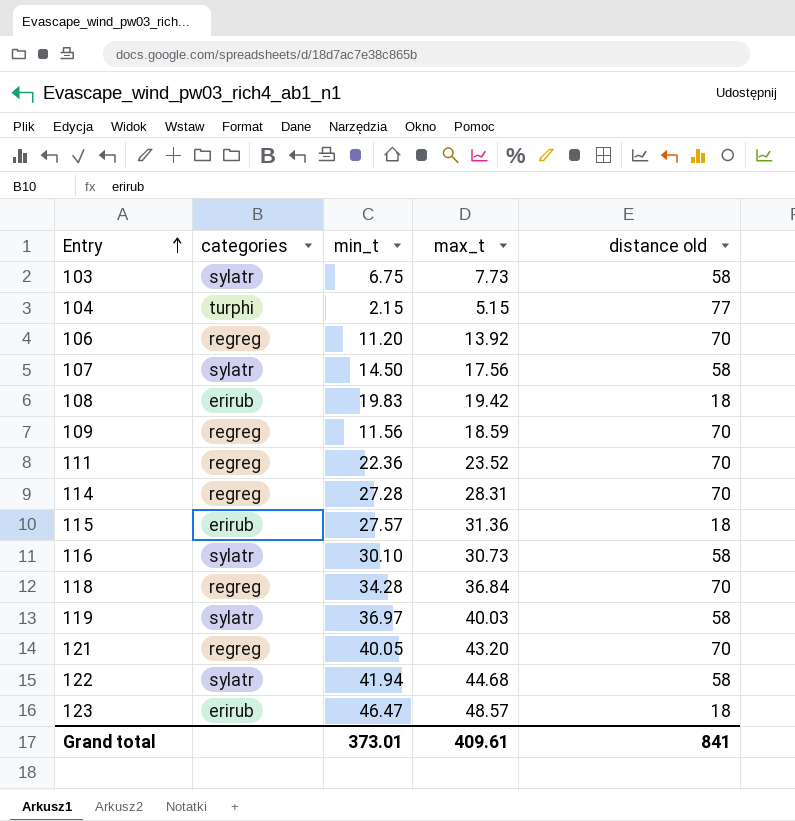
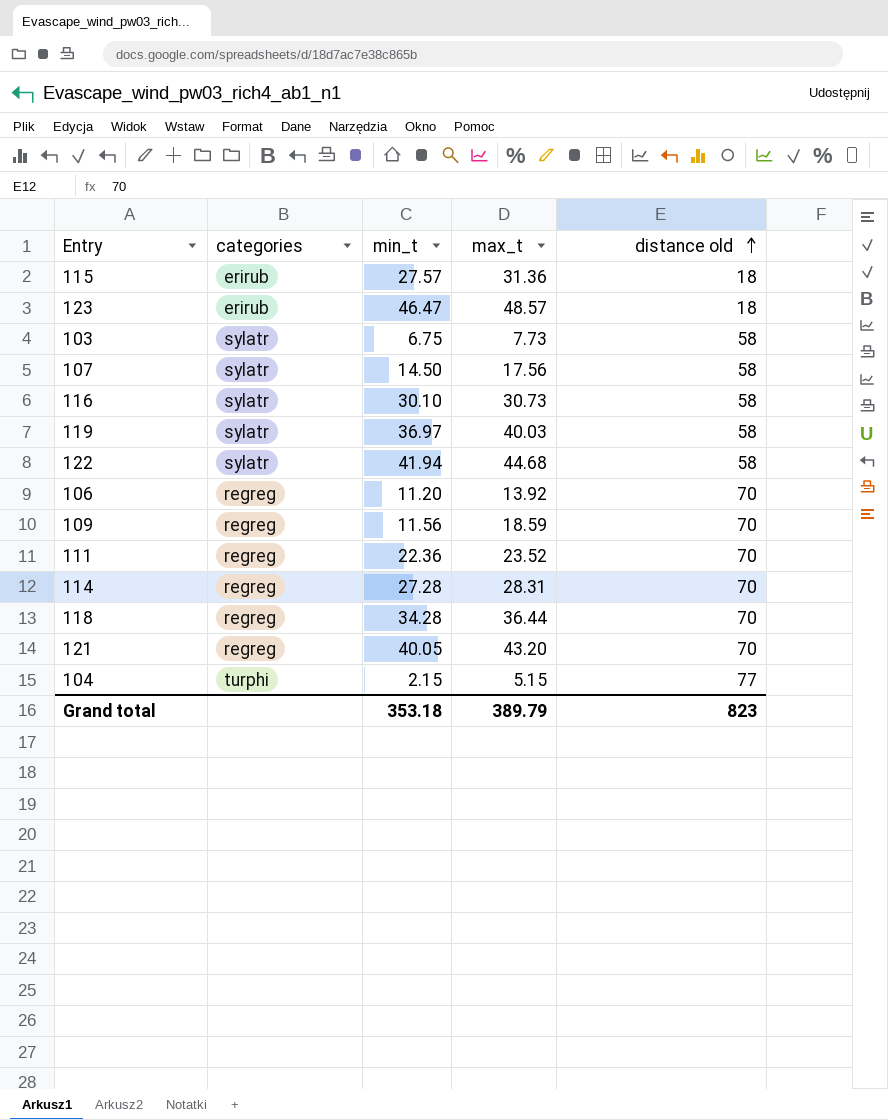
row order: Entry ascending -> distance old ascending
row 108: erirub | 19.83 | 19.42 | 18 -> none
118 | max_t: 36.84 -> 36.44
Grand total | min_t: 373.01 -> 353.18
Grand total | max_t: 409.61 -> 389.79
Grand total | distance old: 841 -> 823

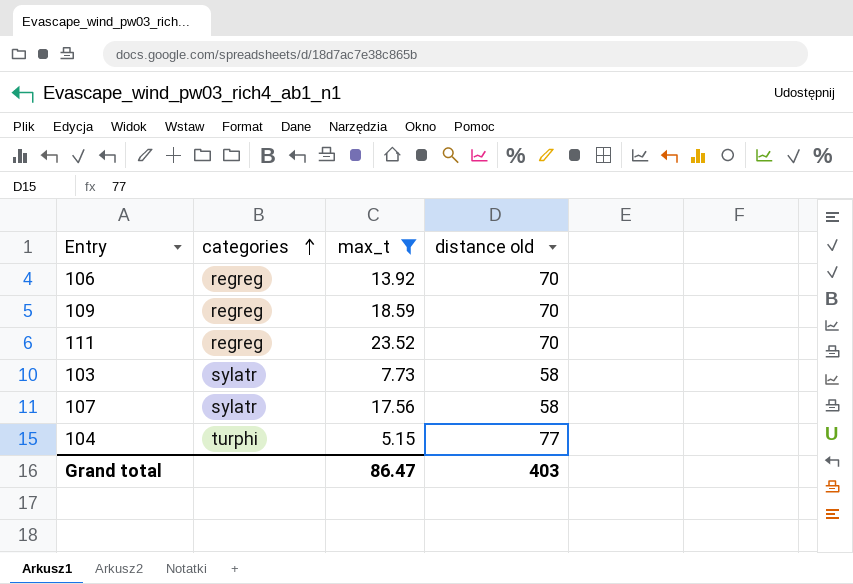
filter: none -> max_t <= 23.52
row order: distance old ascending -> categories ascending
column min_t | position: 3 -> none
Grand total | max_t: 389.79 -> 86.47
Grand total | distance old: 823 -> 403

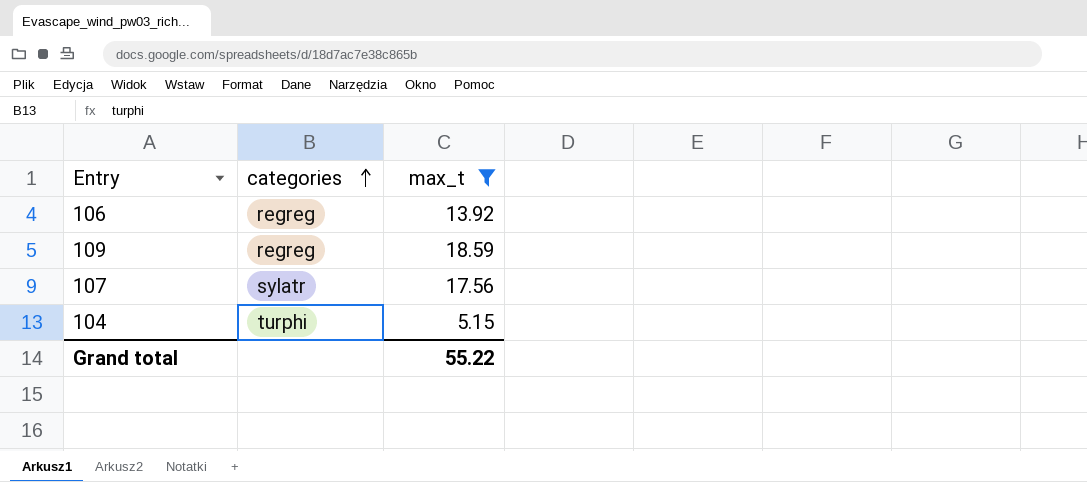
column distance old | position: 4 -> none
row 111: regreg | 23.52 | 70 -> none
row 103: sylatr | 7.73 | 58 -> none
Grand total | max_t: 86.47 -> 55.22

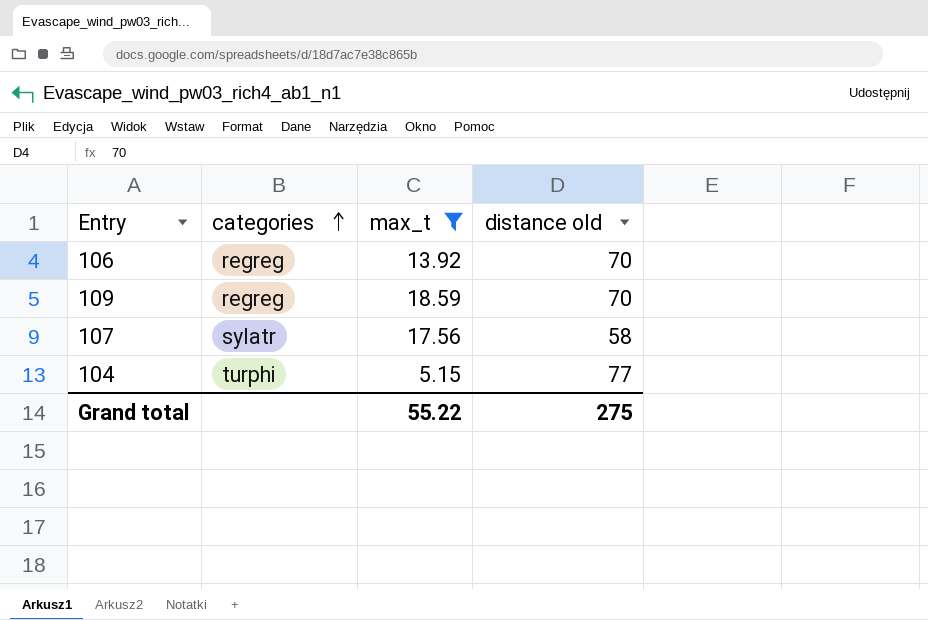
column distance old | position: none -> 4

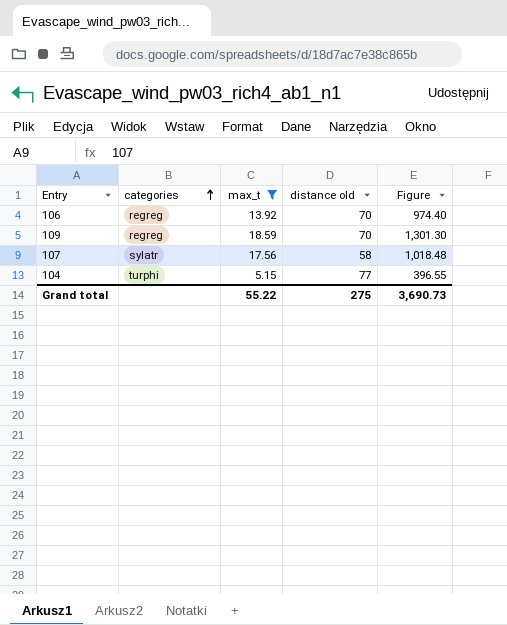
column Figure | formula: none -> [max_t] * [distance old]

